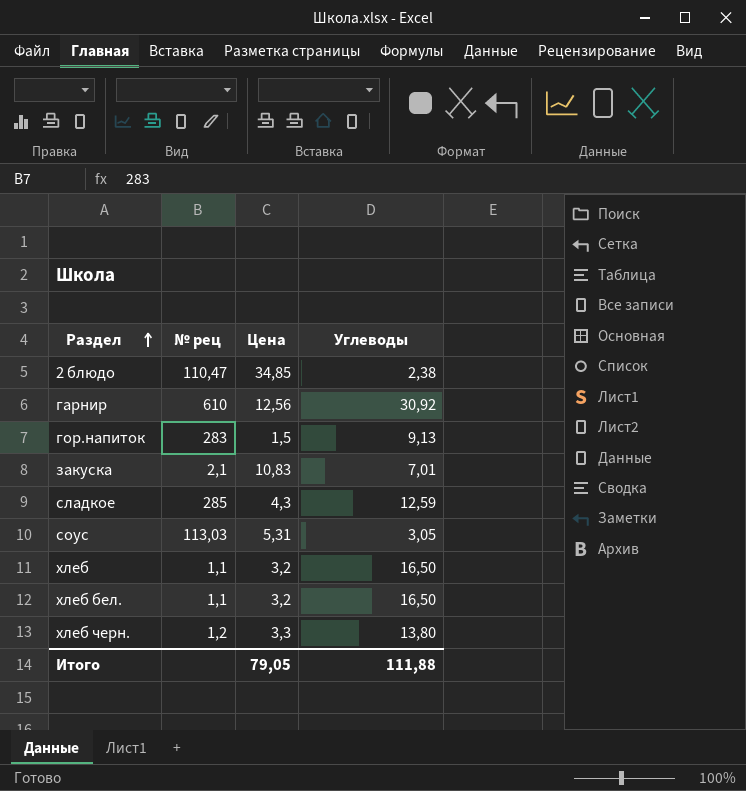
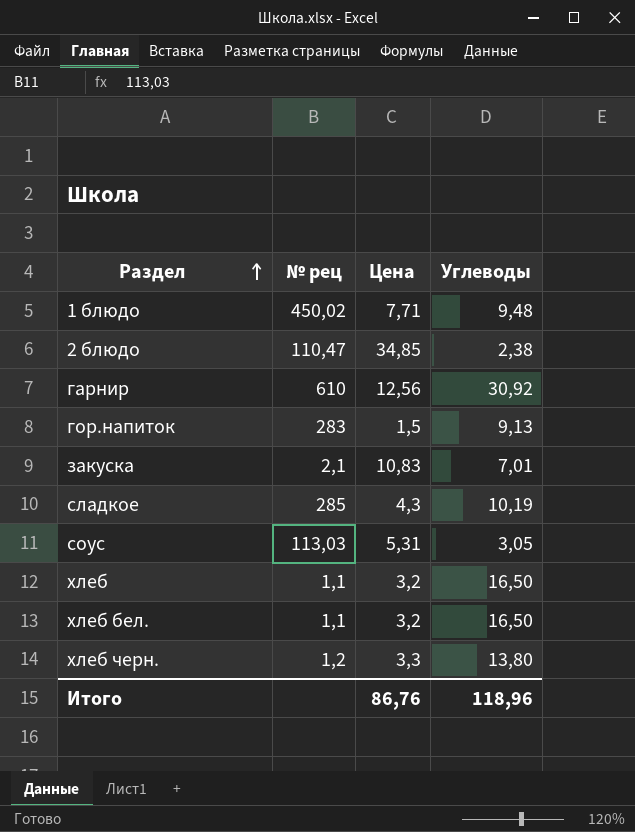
row 1 блюдо: none -> 450,02 | 7,71 | 9,48
сладкое | Углеводы: 12,59 -> 10,19
Итого | Цена: 79,05 -> 86,76
Итого | Углеводы: 111,88 -> 118,96

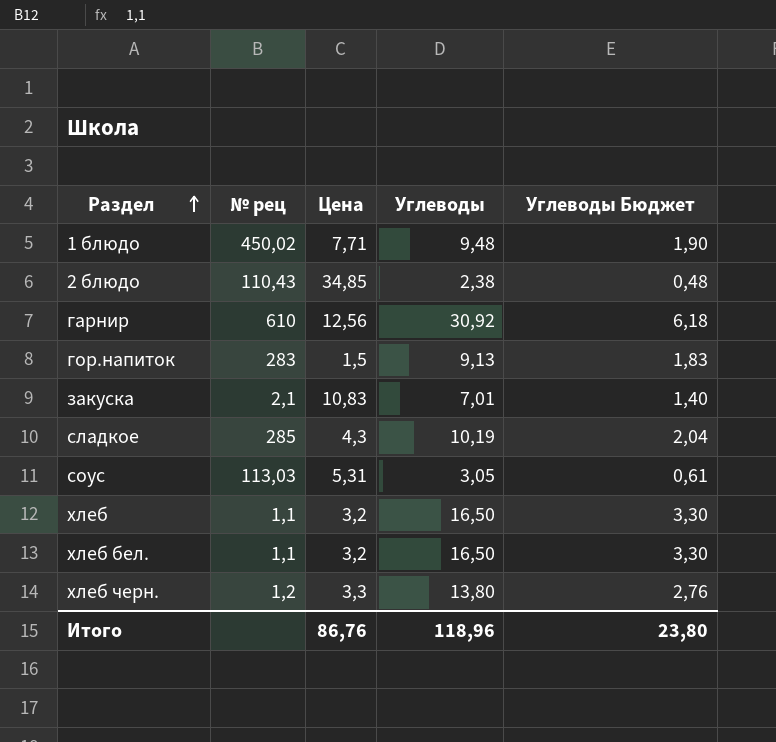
column Углеводы Бюджет | formula: none -> [Углеводы] * 0,2
2 блюдо | № рец: 110,47 -> 110,43

